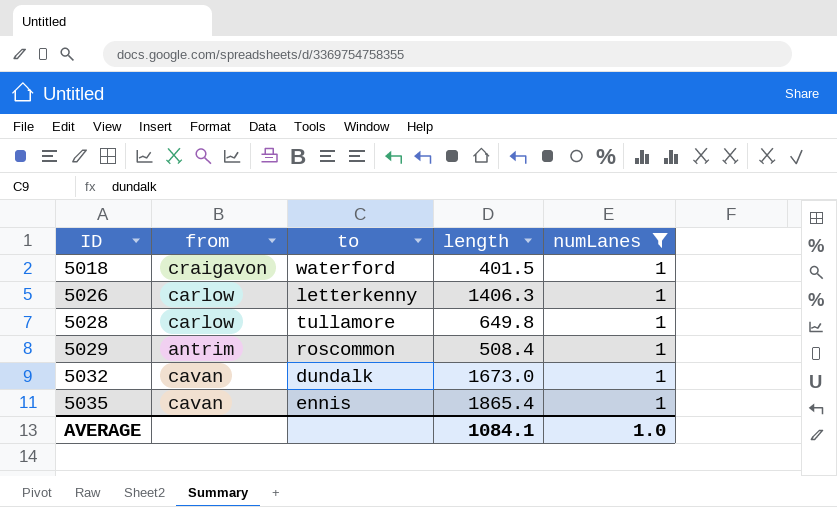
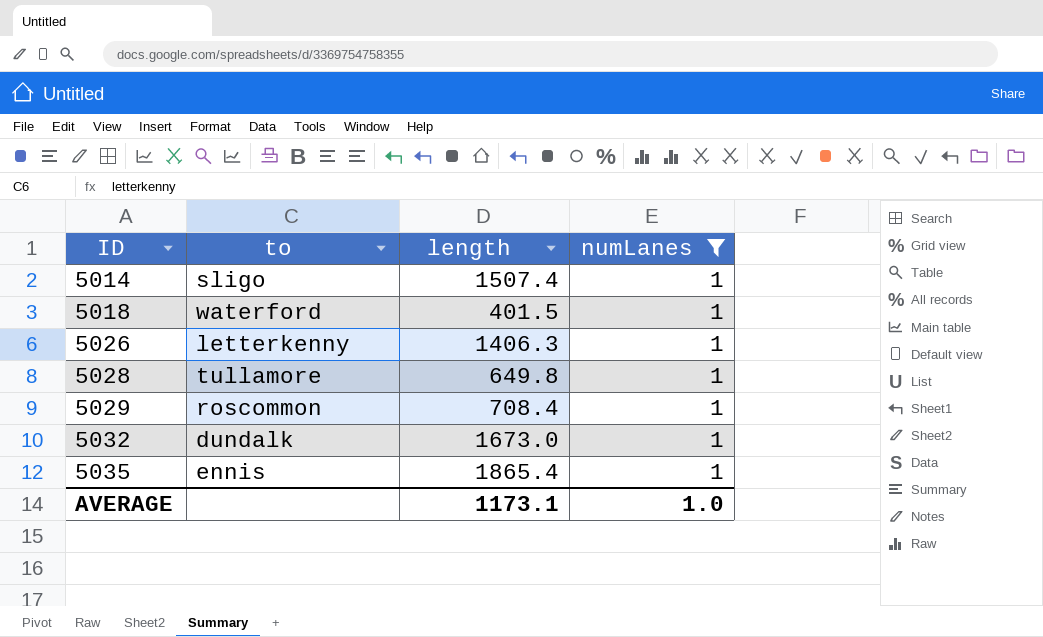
column from | position: 2 -> none
row 5014: none -> sligo | 1507.4 | 1
5029 | length: 508.4 -> 708.4
AVERAGE | length: 1084.1 -> 1173.1

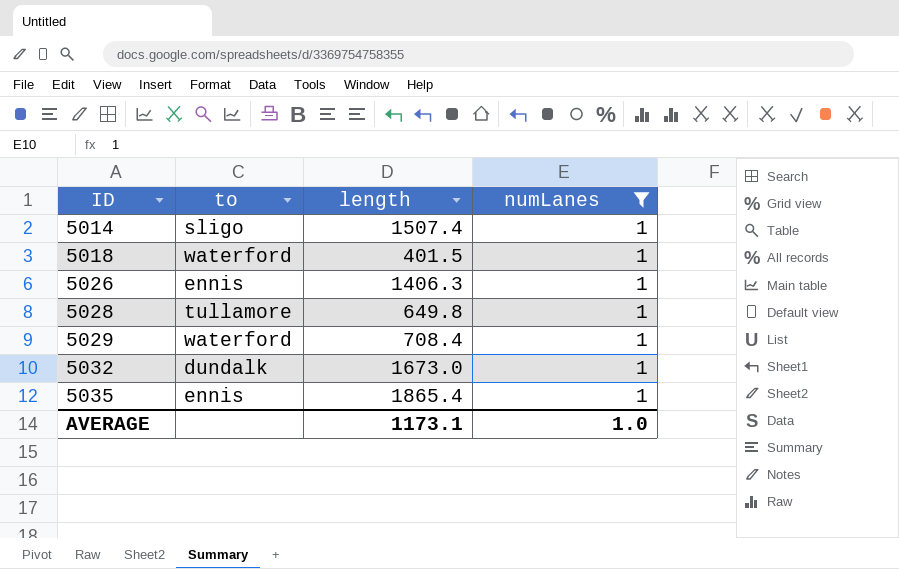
5026 | to: letterkenny -> ennis
5029 | to: roscommon -> waterford

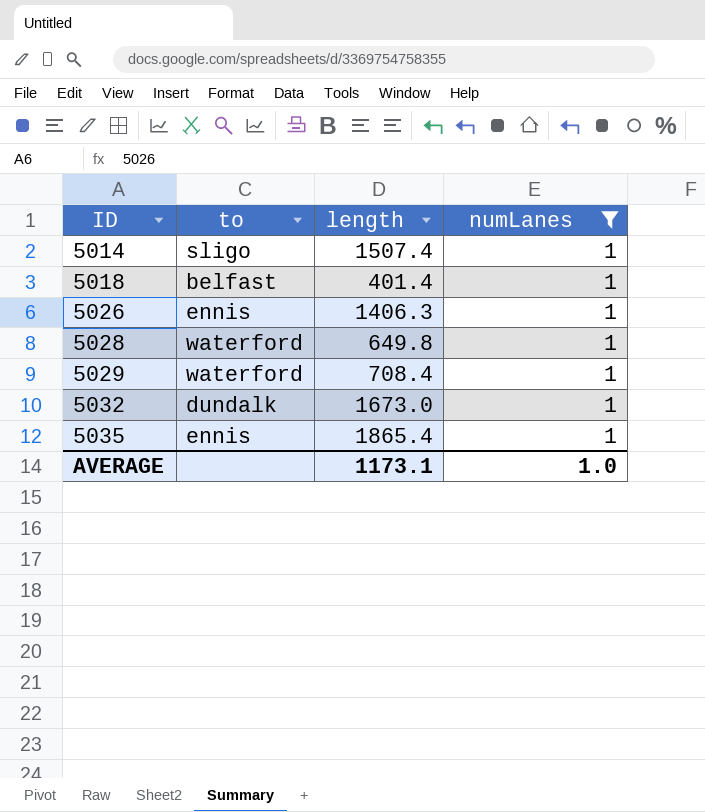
5018 | to: waterford -> belfast
5018 | length: 401.5 -> 401.4
5028 | to: tullamore -> waterford

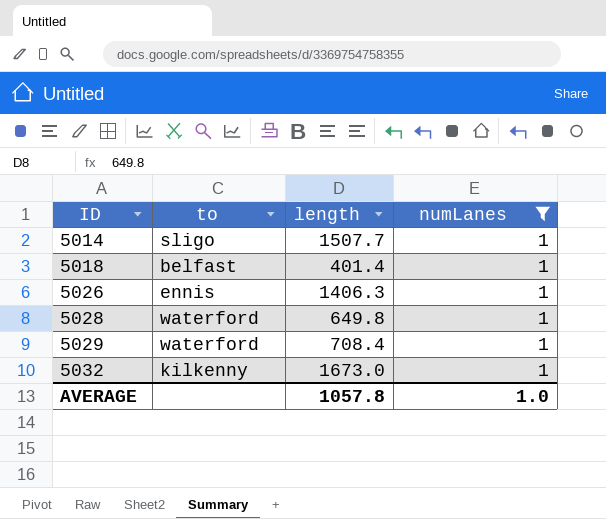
row 5035: ennis | 1865.4 | 1 -> none
5014 | length: 1507.4 -> 1507.7
5032 | to: dundalk -> kilkenny
AVERAGE | length: 1173.1 -> 1057.8

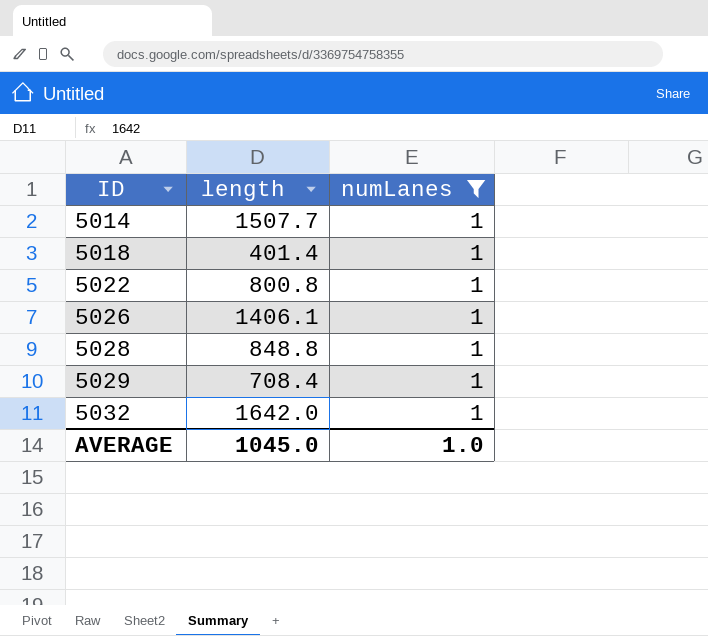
column to | position: 2 -> none
row 5022: none -> 800.8 | 1
5026 | length: 1406.3 -> 1406.1
5028 | length: 649.8 -> 848.8
5032 | length: 1673.0 -> 1642.0
AVERAGE | length: 1057.8 -> 1045.0

